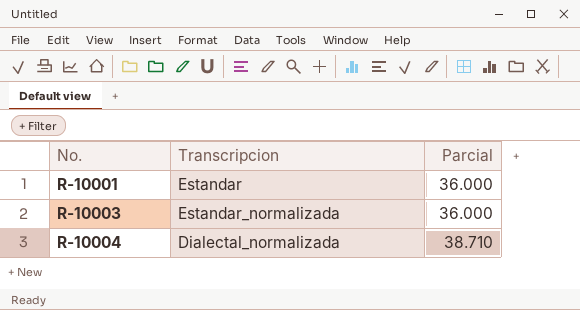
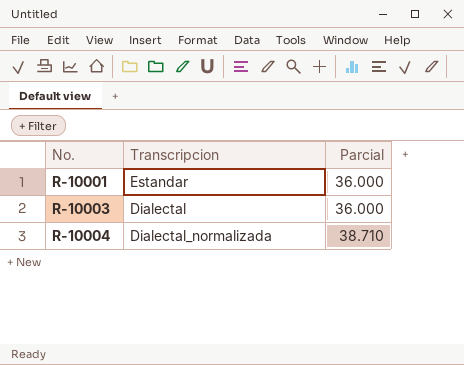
R-10003 | Transcripcion: Estandar_normalizada -> Dialectal

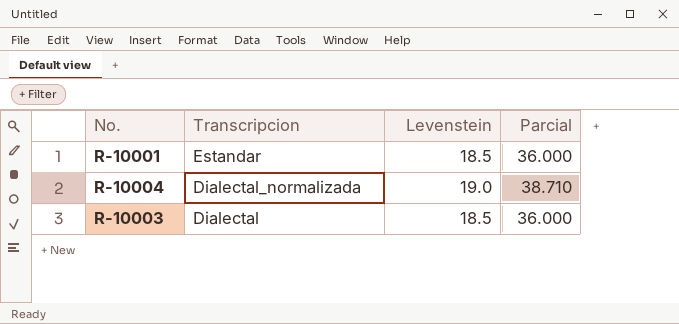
row order: No. ascending -> Transcripcion descending
column Levenstein | position: none -> 3

